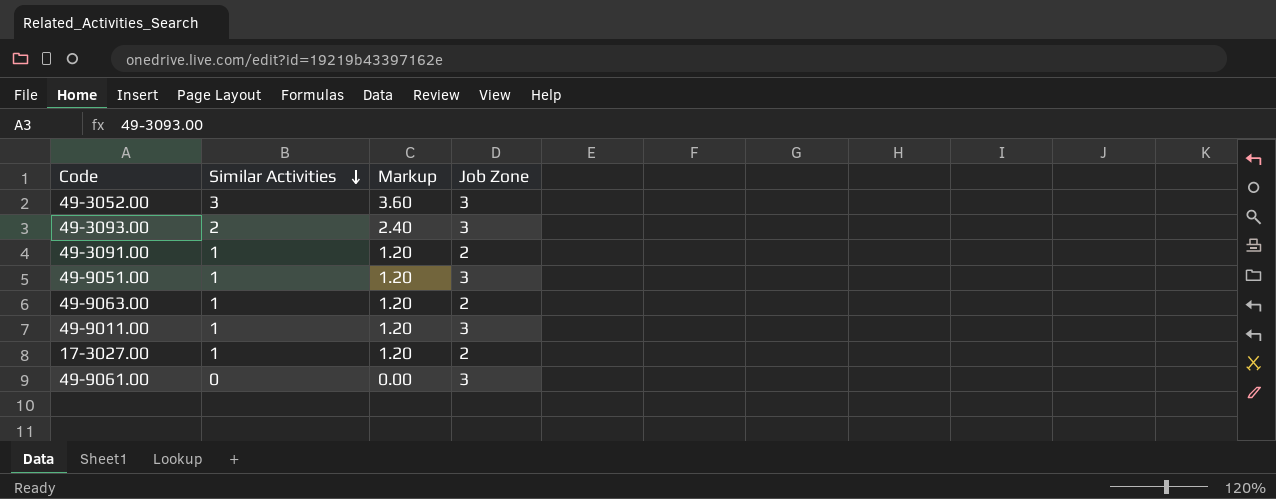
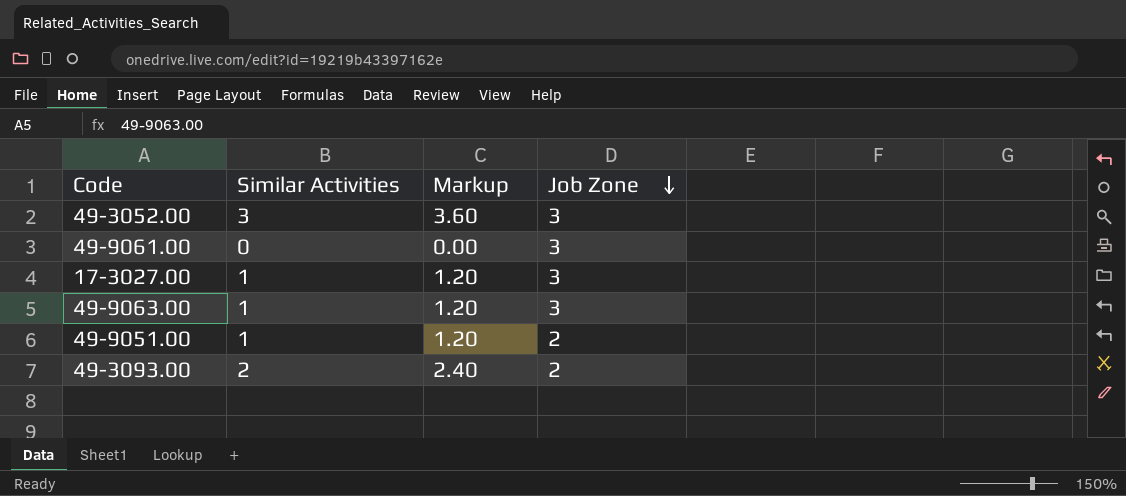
row order: Similar Activities descending -> Job Zone descending
row 49-3091.00: 1 | 1.20 | 2 -> none
row 49-9011.00: 1 | 1.20 | 3 -> none
17-3027.00 | Job Zone: 2 -> 3
49-9063.00 | Job Zone: 2 -> 3
49-9051.00 | Job Zone: 3 -> 2
49-3093.00 | Job Zone: 3 -> 2

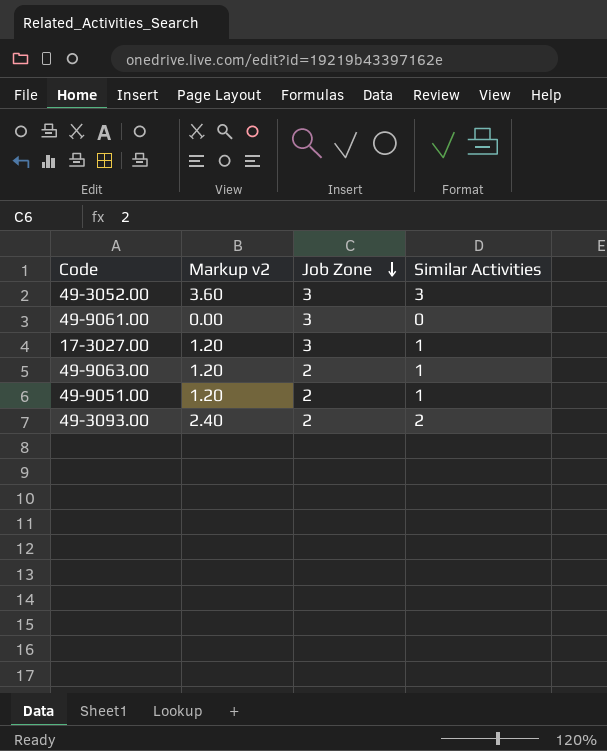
column name: Markup -> Markup v2
column Similar Activities | position: 2 -> 4
49-9063.00 | Job Zone: 3 -> 2

